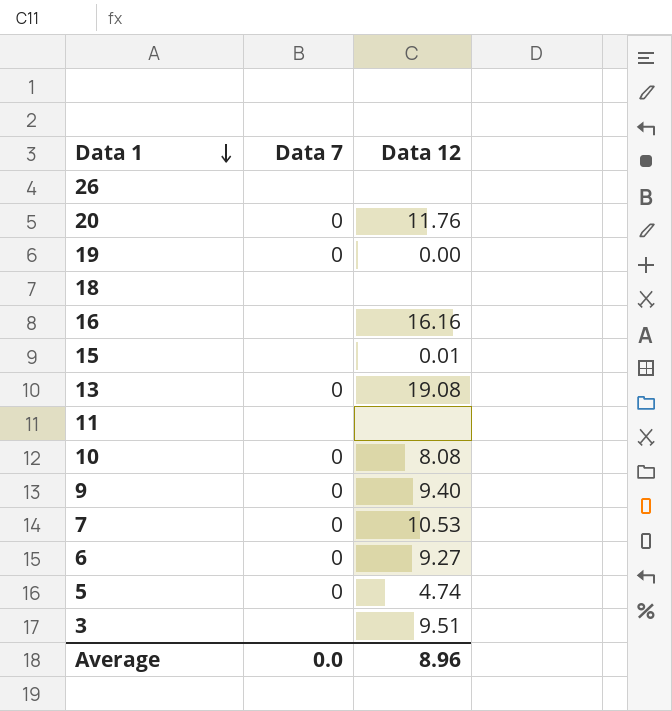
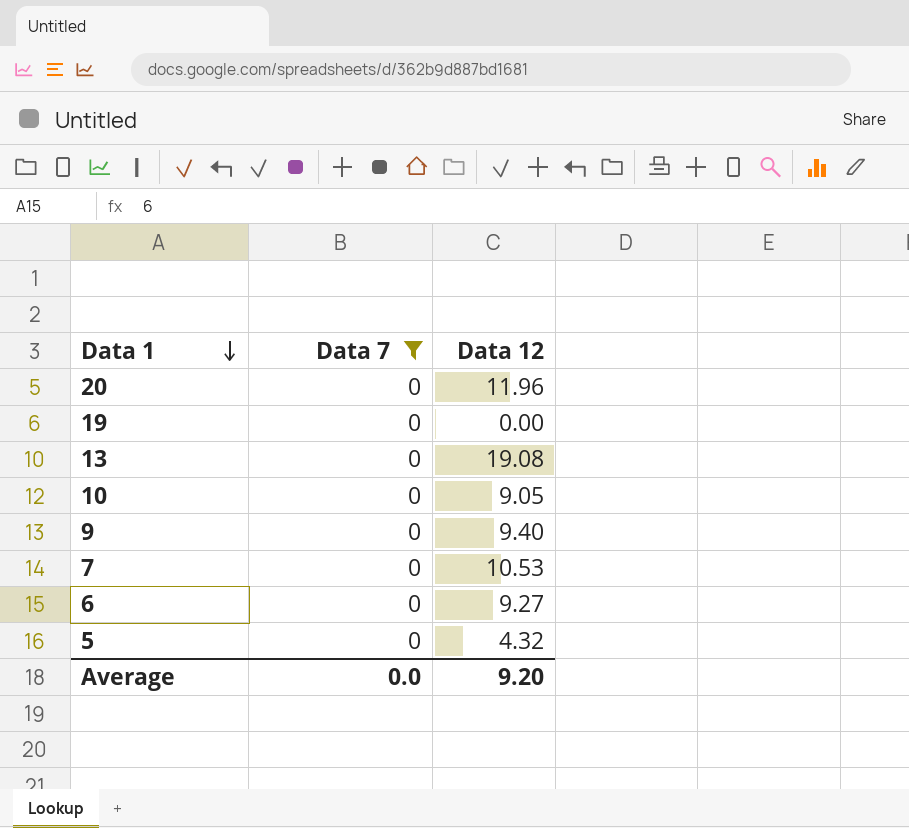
filter: none -> Data 7 = 0
20 | Data 12: 11.76 -> 11.96
10 | Data 12: 8.08 -> 9.05
5 | Data 12: 4.74 -> 4.32
Average | Data 12: 8.96 -> 9.20

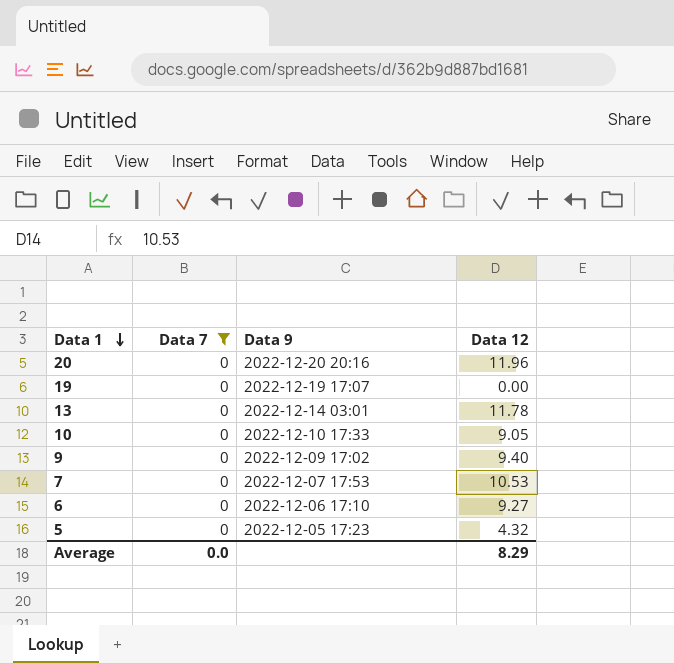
column Data 9 | position: none -> 3
13 | Data 12: 19.08 -> 11.78
Average | Data 12: 9.20 -> 8.29

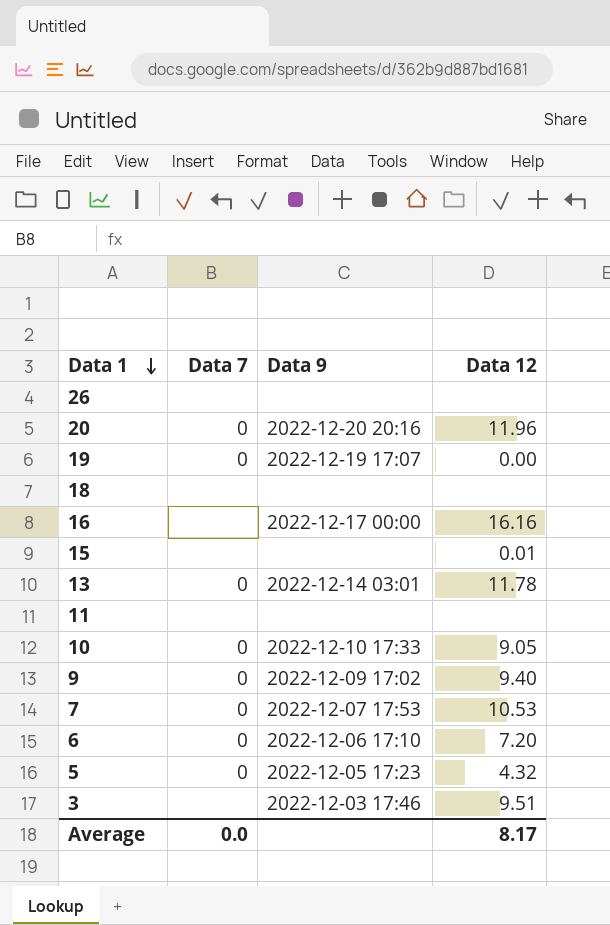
filter: Data 7 = 0 -> none
6 | Data 12: 9.27 -> 7.20
Average | Data 12: 8.29 -> 8.17

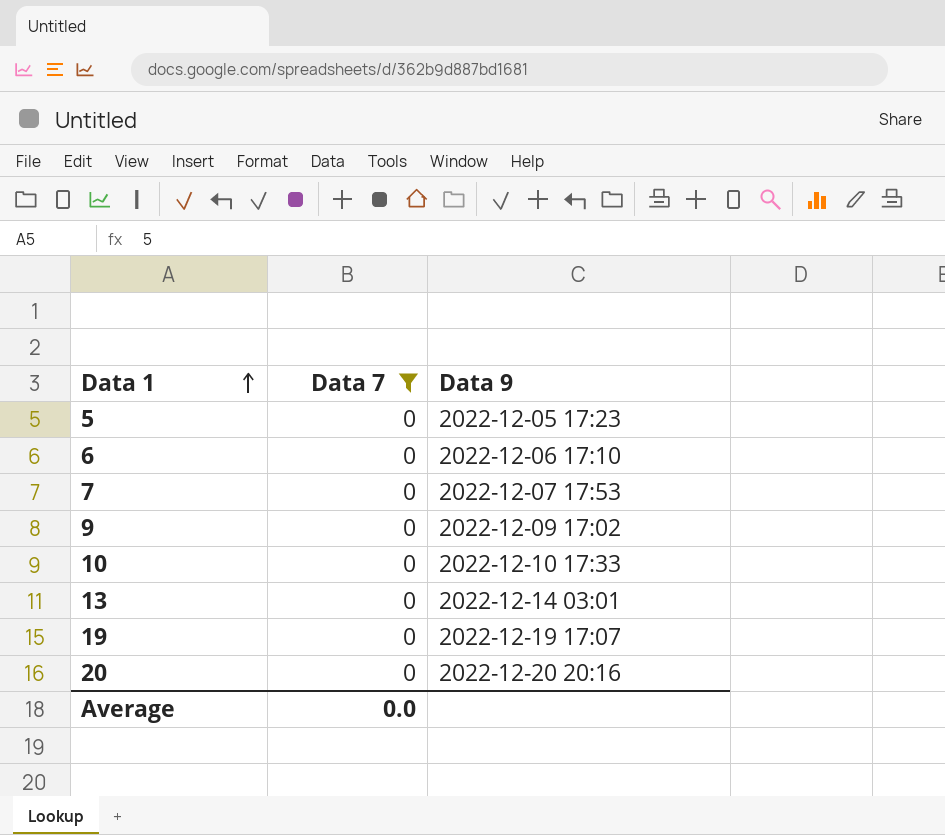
filter: none -> Data 7 = 0
row order: Data 1 descending -> Data 1 ascending
column Data 12 | position: 4 -> none

